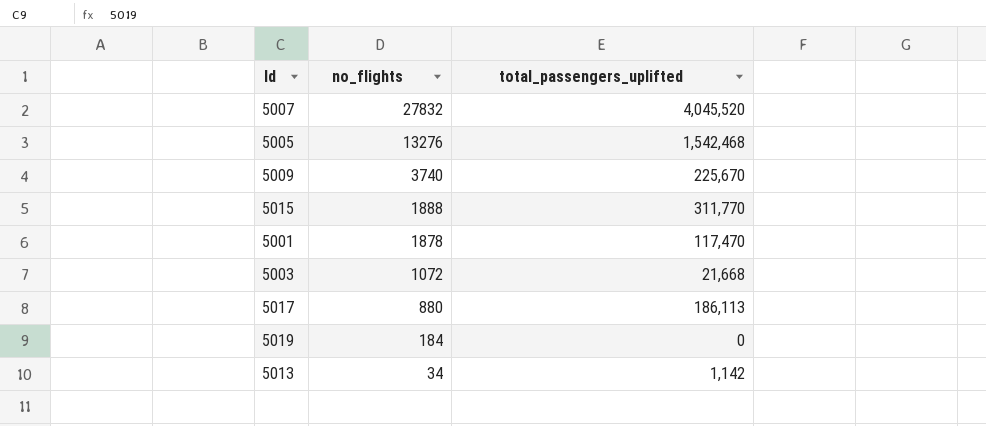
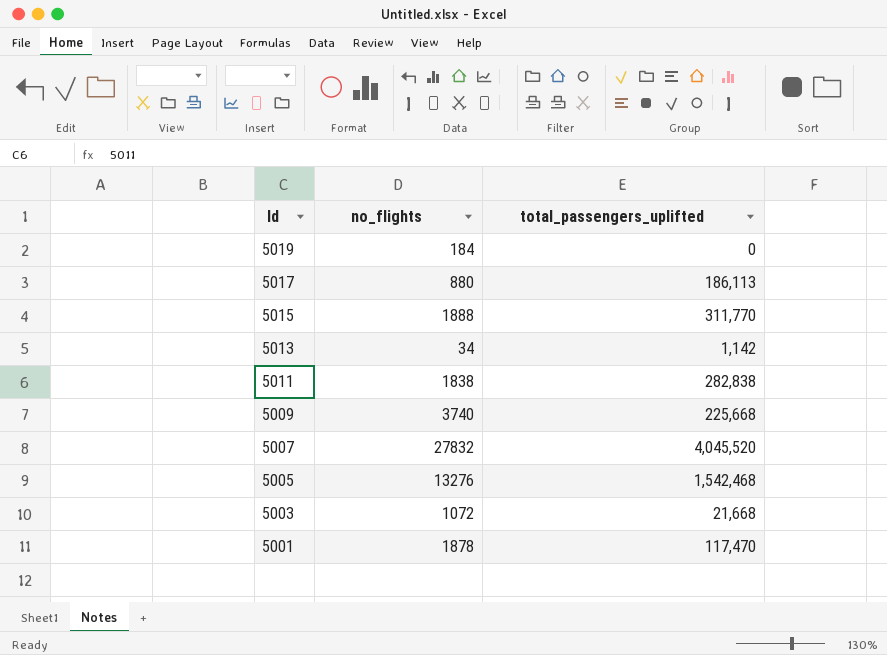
row order: no_flights descending -> Id descending
row 5011: none -> 1838 | 282,838
5009 | total_passengers_uplifted: 225,670 -> 225,668

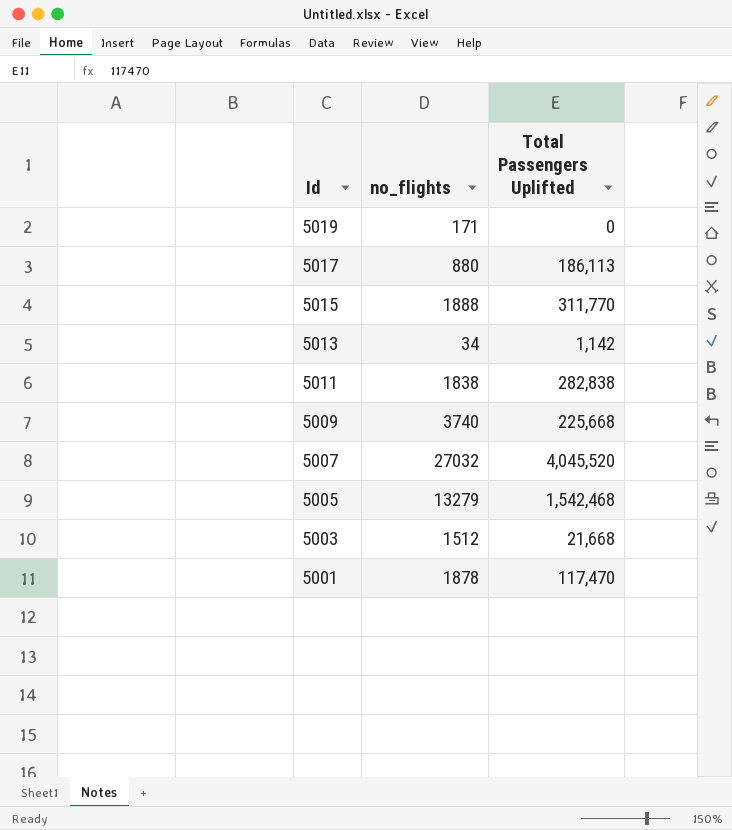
column name: total_passengers_uplifted -> Total Passengers Uplifted
5019 | no_flights: 184 -> 171
5007 | no_flights: 27832 -> 27032
5005 | no_flights: 13276 -> 13279
5003 | no_flights: 1072 -> 1512

